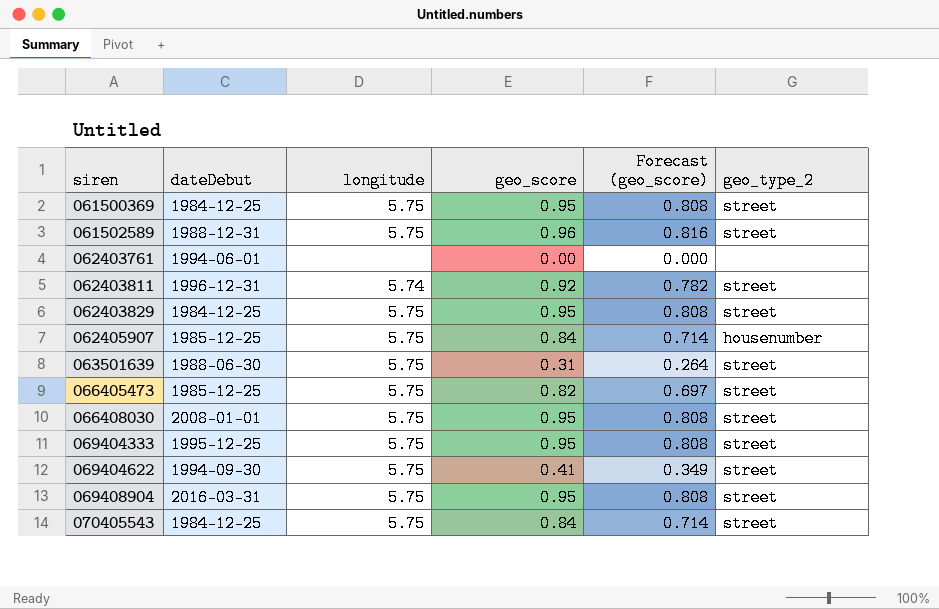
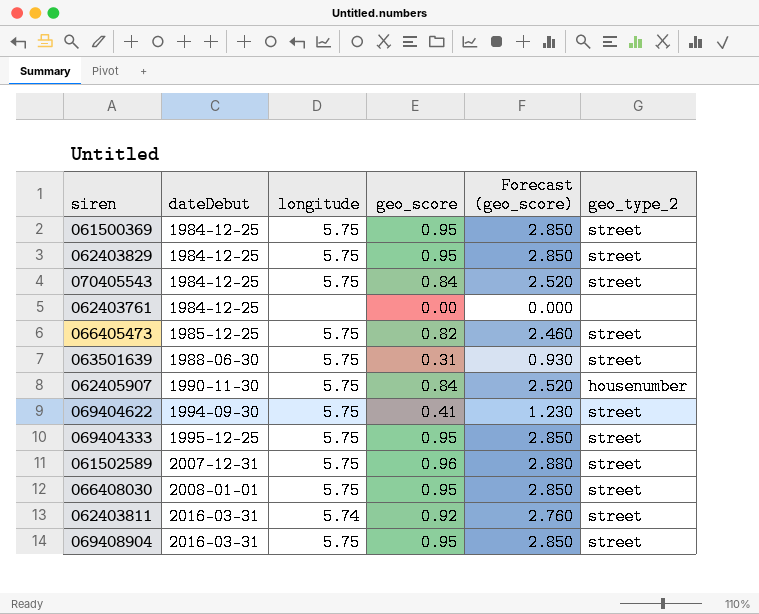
row order: siren ascending -> dateDebut ascending
column Forecast (geo_score) | formula: [geo_score] * 0.85 -> [geo_score] * 3
062403761 | dateDebut: 1994-06-01 -> 1984-12-25
062405907 | dateDebut: 1985-12-25 -> 1990-11-30
061502589 | dateDebut: 1988-12-31 -> 2007-12-31
062403811 | dateDebut: 1996-12-31 -> 2016-03-31

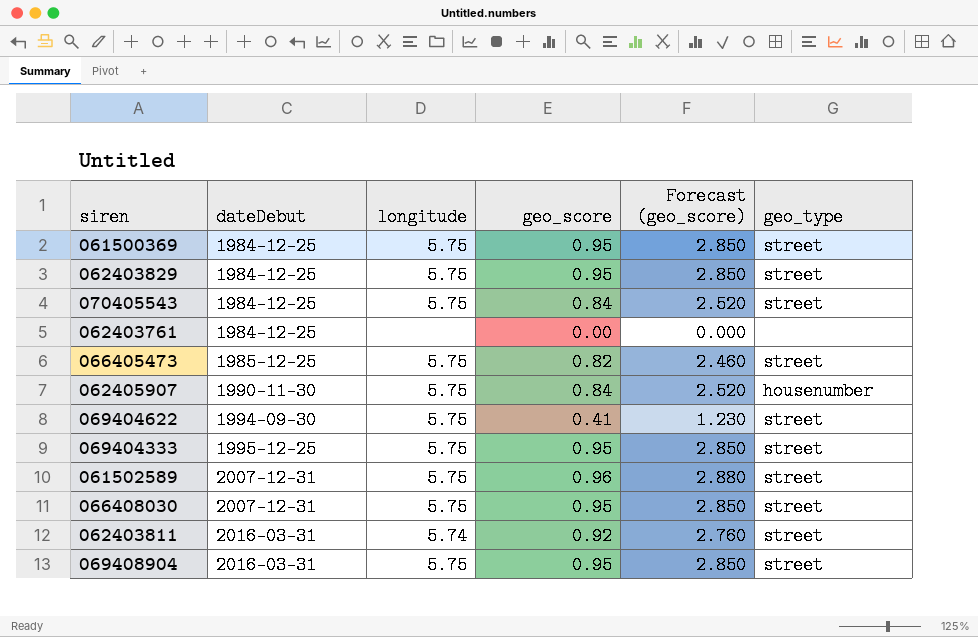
column name: geo_type_2 -> geo_type
row 063501639: 1988-06-30 | 5.75 | 0.31 | 0.930 | street -> none
066408030 | dateDebut: 2008-01-01 -> 2007-12-31

